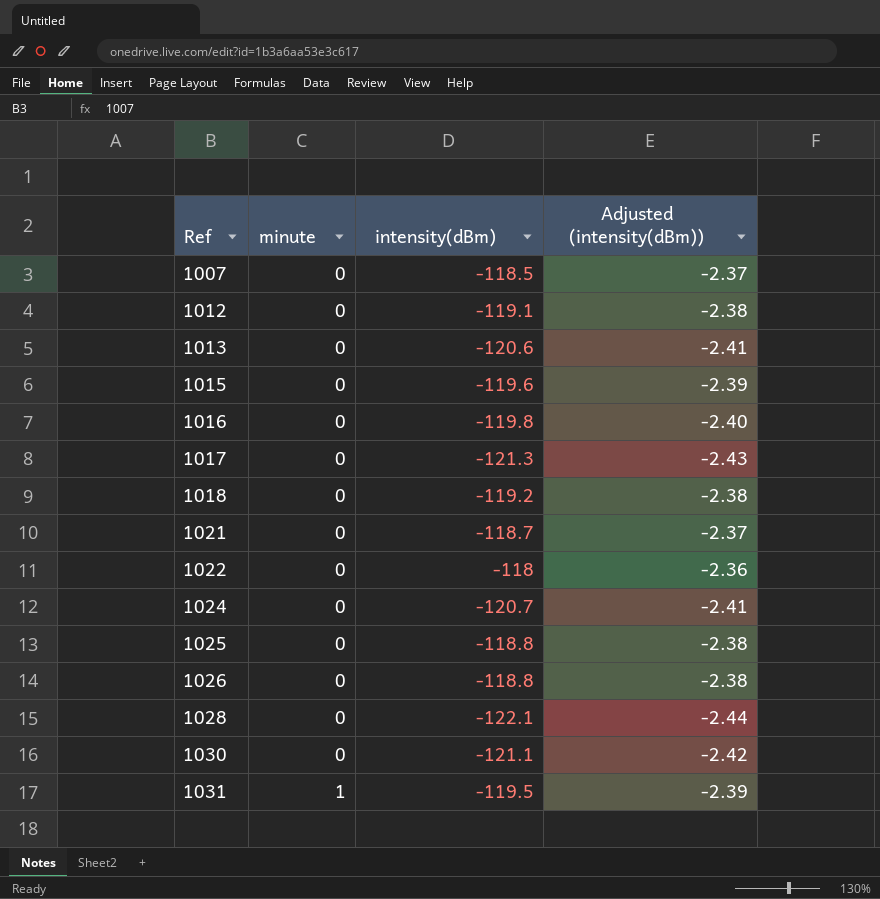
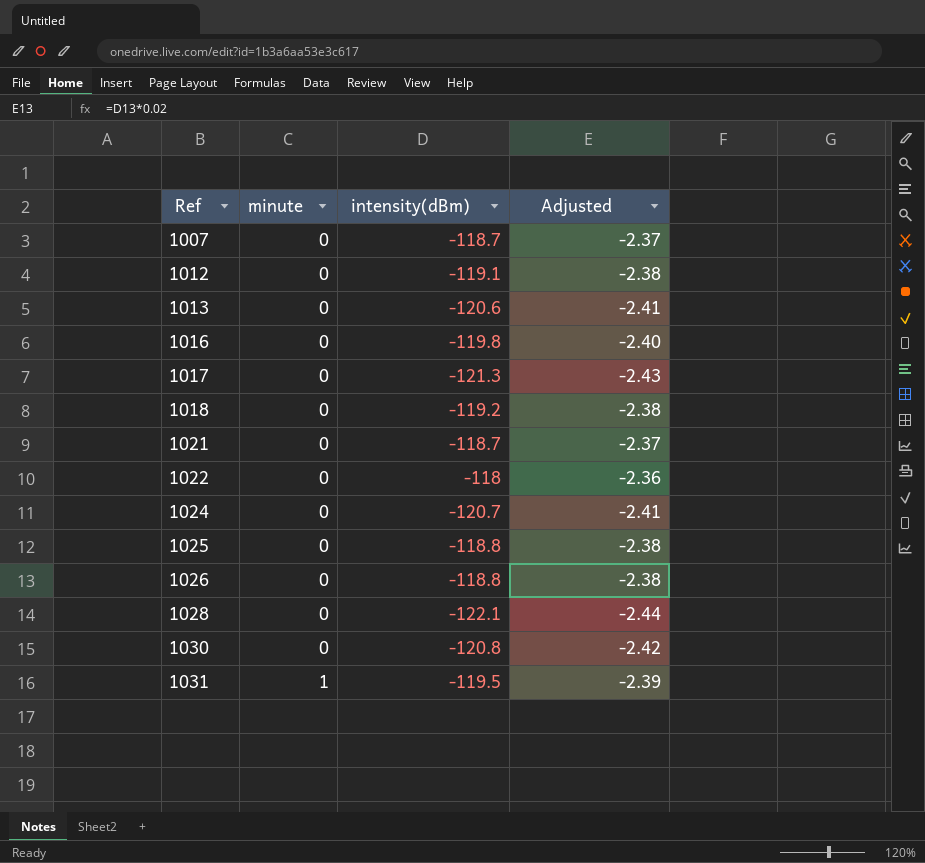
column name: Adjusted (intensity(dBm)) -> Adjusted
row 1015: 0 | -119.6 | -2.39 -> none
1007 | intensity(dBm): -118.5 -> -118.7
1030 | intensity(dBm): -121.1 -> -120.8

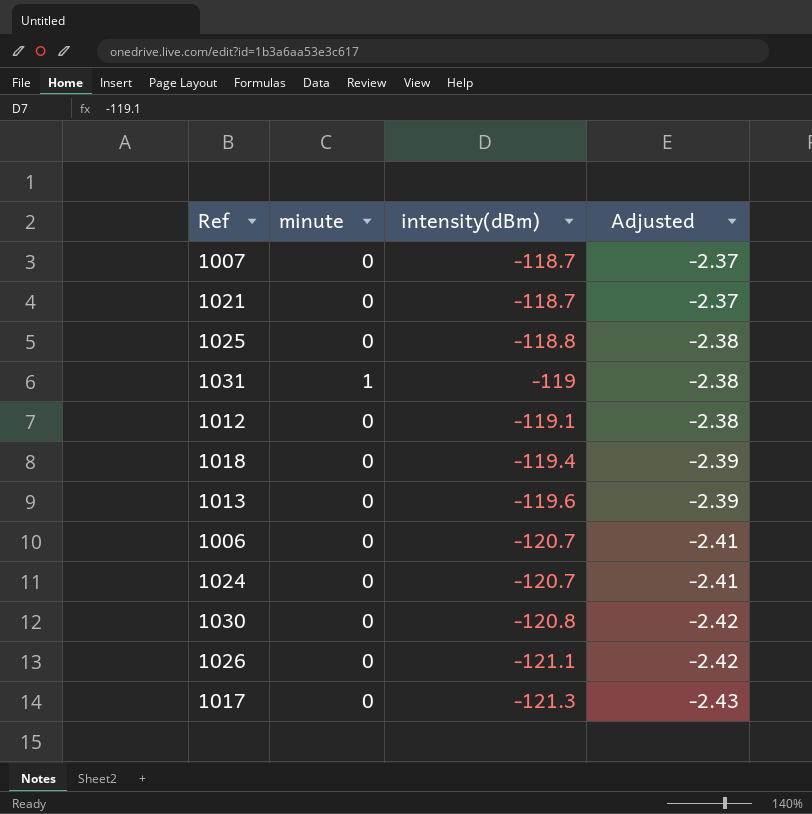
row order: Ref ascending -> intensity(dBm) descending
row 1016: 0 | -119.8 | -2.40 -> none
row 1022: 0 | -118 | -2.36 -> none
row 1028: 0 | -122.1 | -2.44 -> none
1031 | intensity(dBm): -119.5 -> -119
1031 | Adjusted: -2.39 -> -2.38
1018 | intensity(dBm): -119.2 -> -119.4
1018 | Adjusted: -2.38 -> -2.39
1013 | intensity(dBm): -120.6 -> -119.6
1013 | Adjusted: -2.41 -> -2.39
row 1006: none -> 0 | -120.7 | -2.41
1026 | intensity(dBm): -118.8 -> -121.1
1026 | Adjusted: -2.38 -> -2.42

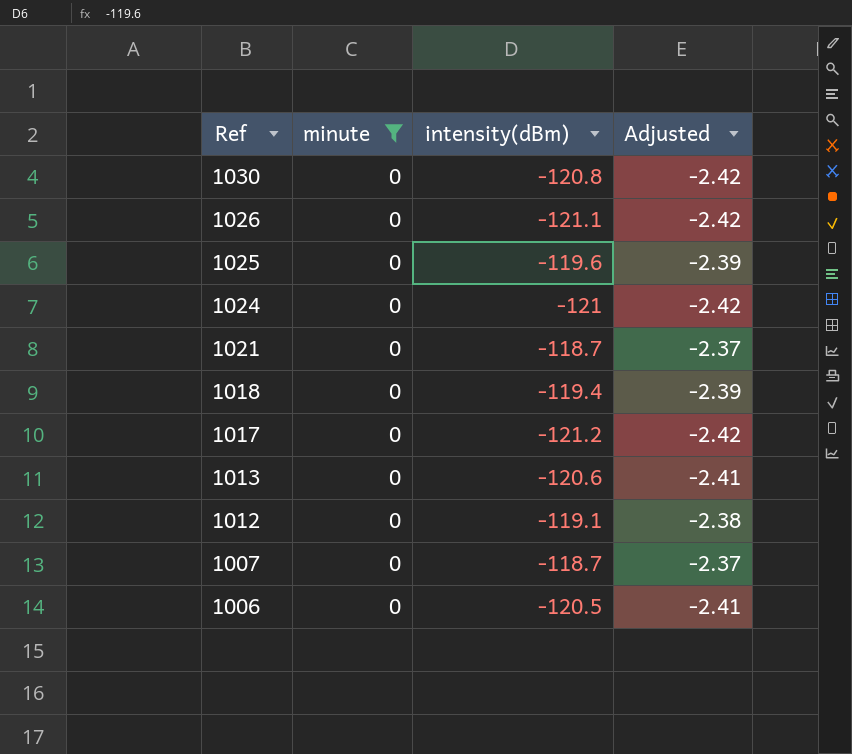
filter: none -> minute = 0
row order: intensity(dBm) descending -> Ref descending
1025 | intensity(dBm): -118.8 -> -119.6
1025 | Adjusted: -2.38 -> -2.39
1024 | intensity(dBm): -120.7 -> -121
1024 | Adjusted: -2.41 -> -2.42
1017 | intensity(dBm): -121.3 -> -121.2
1017 | Adjusted: -2.43 -> -2.42
1013 | intensity(dBm): -119.6 -> -120.6
1013 | Adjusted: -2.39 -> -2.41
1006 | intensity(dBm): -120.7 -> -120.5

